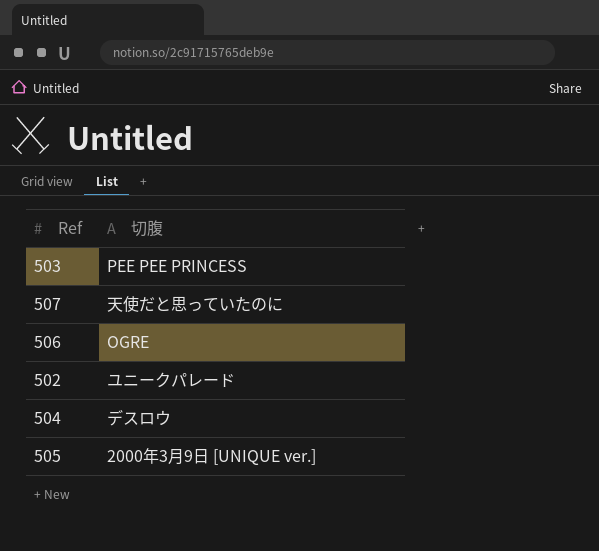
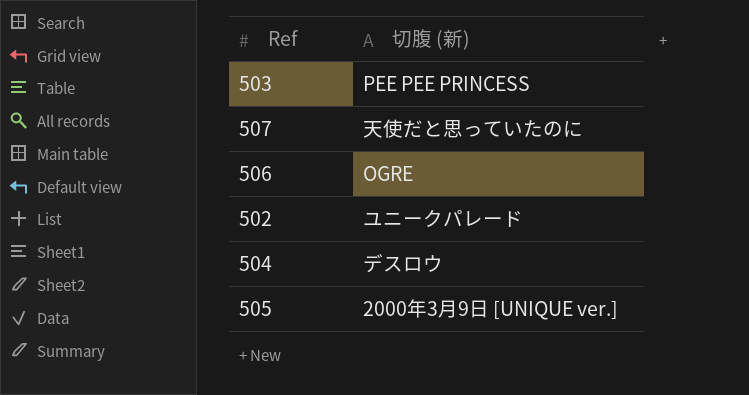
column name: 切腹 -> 切腹 (新)

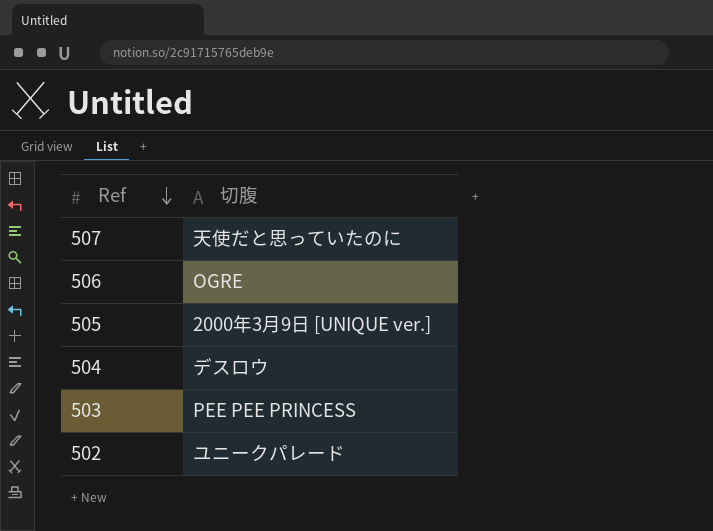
row order: none -> Ref descending
column name: 切腹 (新) -> 切腹

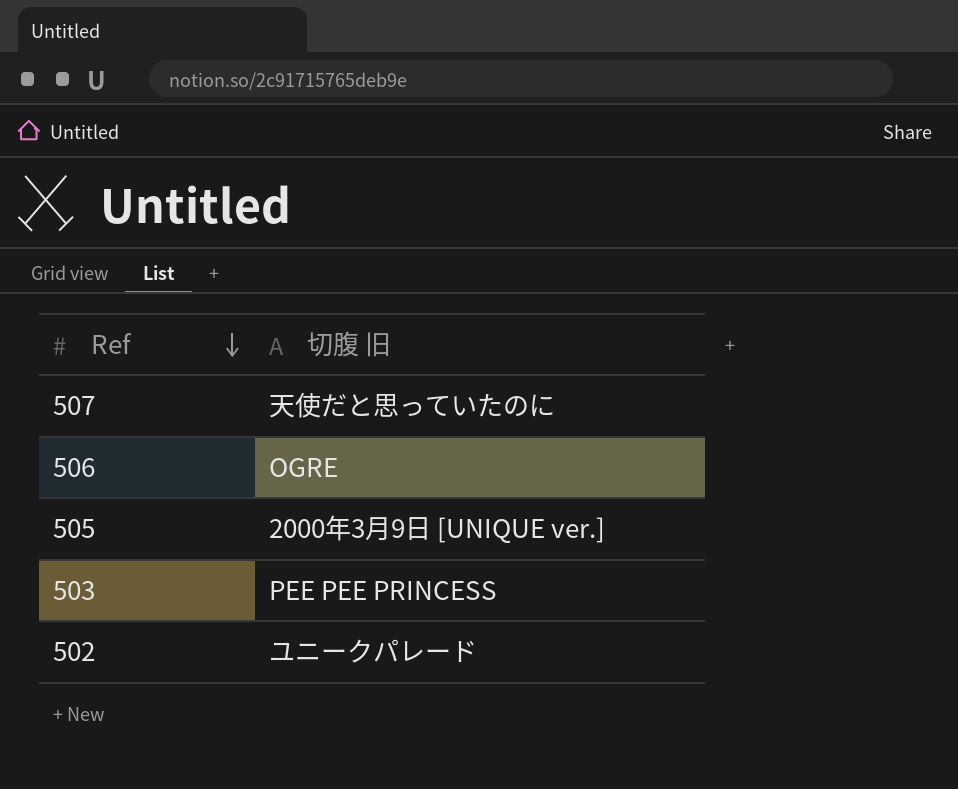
column name: 切腹 -> 切腹 旧
row 504: デスロウ -> none

